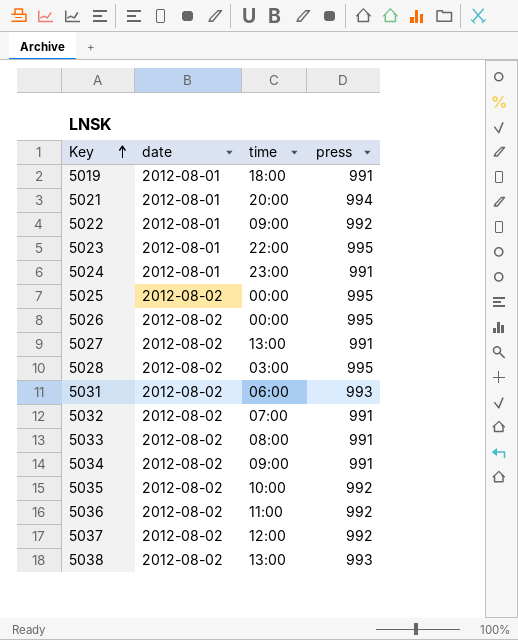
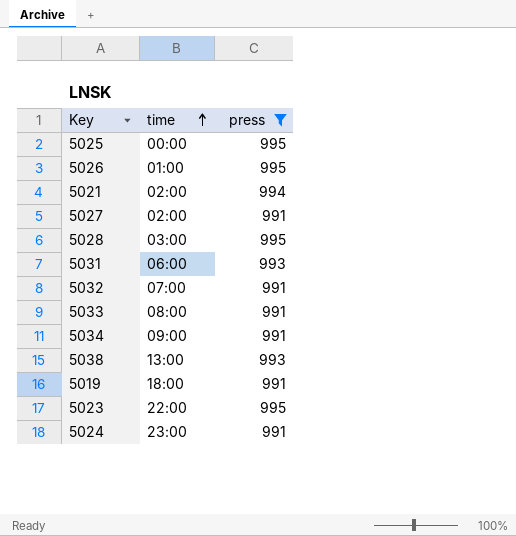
filter: none -> press != 992
row order: Key ascending -> time ascending
column date | position: 2 -> none
5026 | time: 00:00 -> 01:00
5021 | time: 20:00 -> 02:00
5027 | time: 13:00 -> 02:00

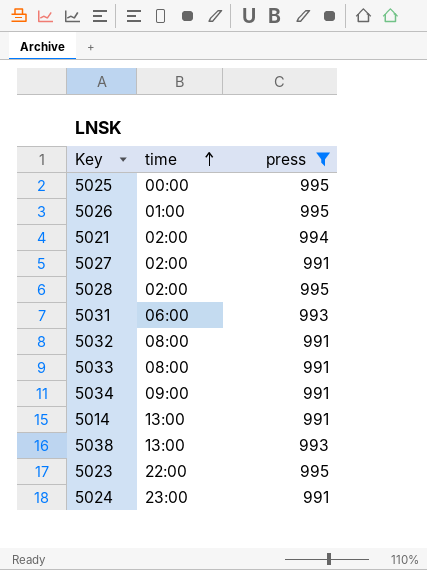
row 5019: 18:00 | 991 -> none
5028 | time: 03:00 -> 02:00
5032 | time: 07:00 -> 08:00
row 5014: none -> 13:00 | 991

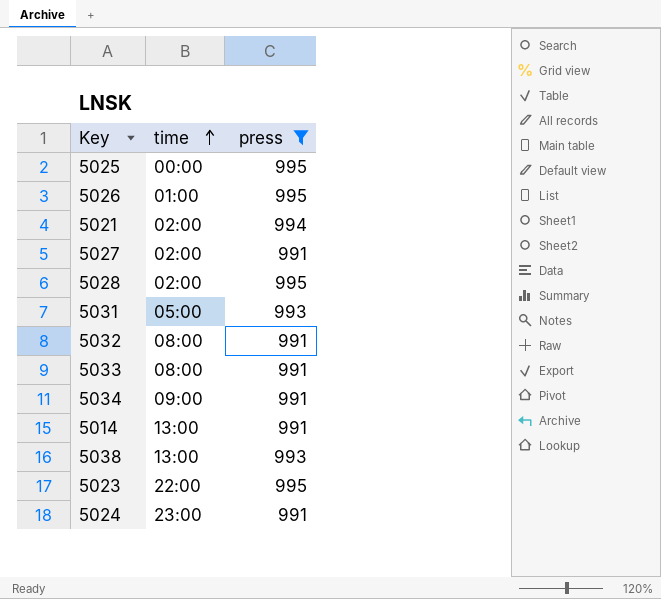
5031 | time: 06:00 -> 05:00

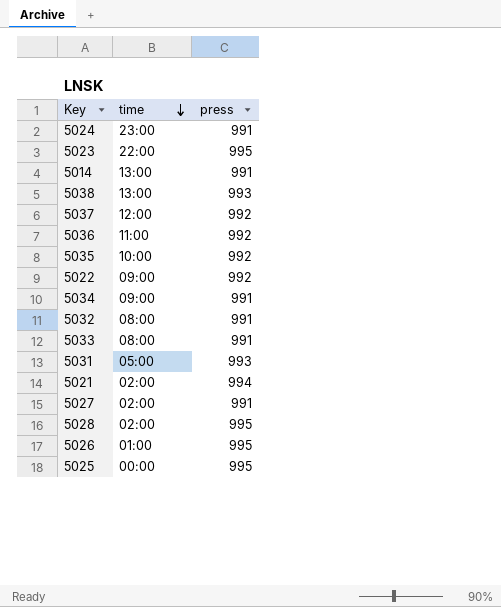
filter: press != 992 -> none
row order: time ascending -> time descending

